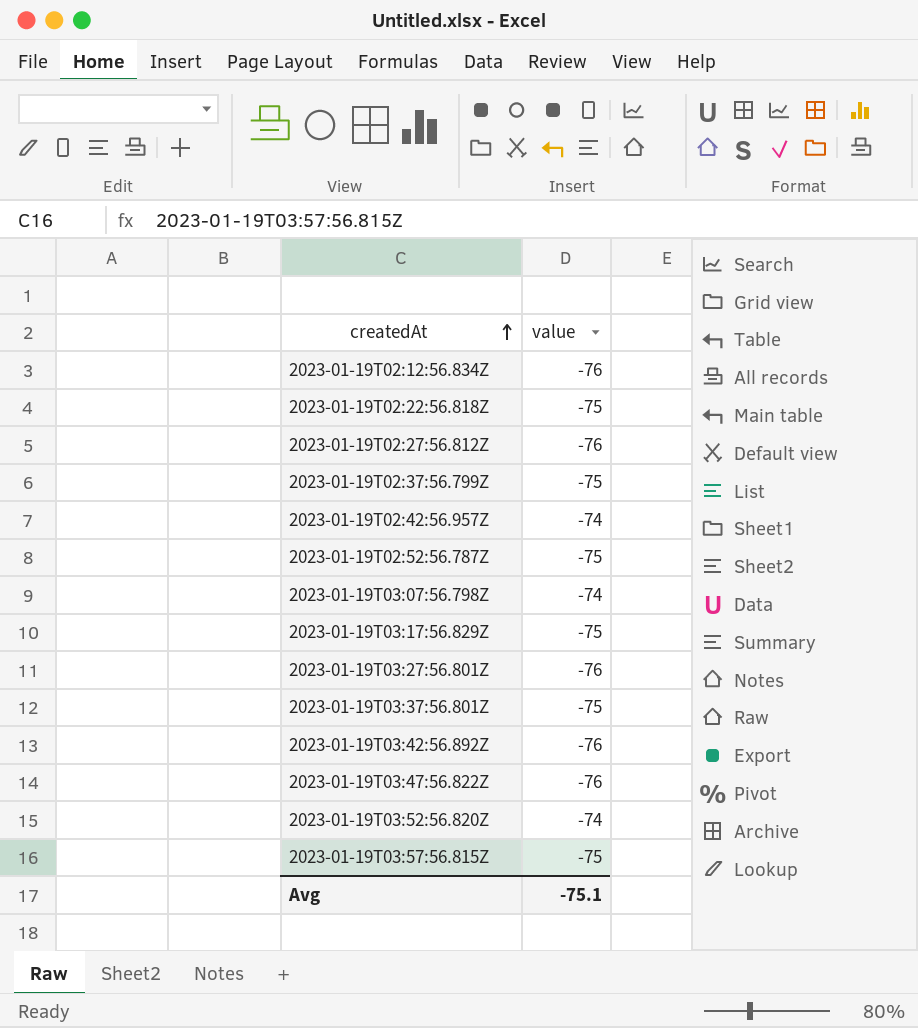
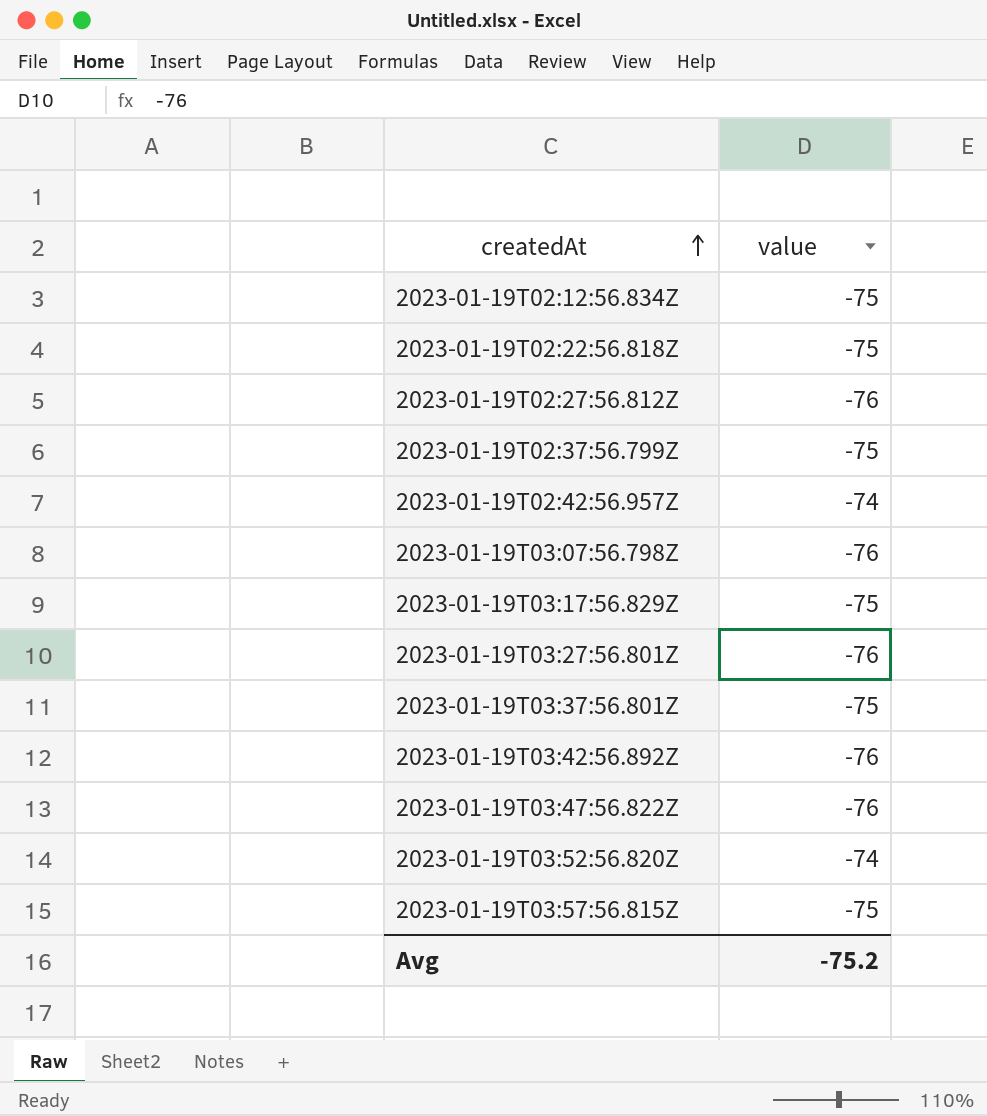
row 2023-01-19T02:52:56.787Z: -75 -> none
2023-01-19T02:12:56.834Z | value: -76 -> -75
2023-01-19T03:07:56.798Z | value: -74 -> -76
Avg | value: -75.1 -> -75.2

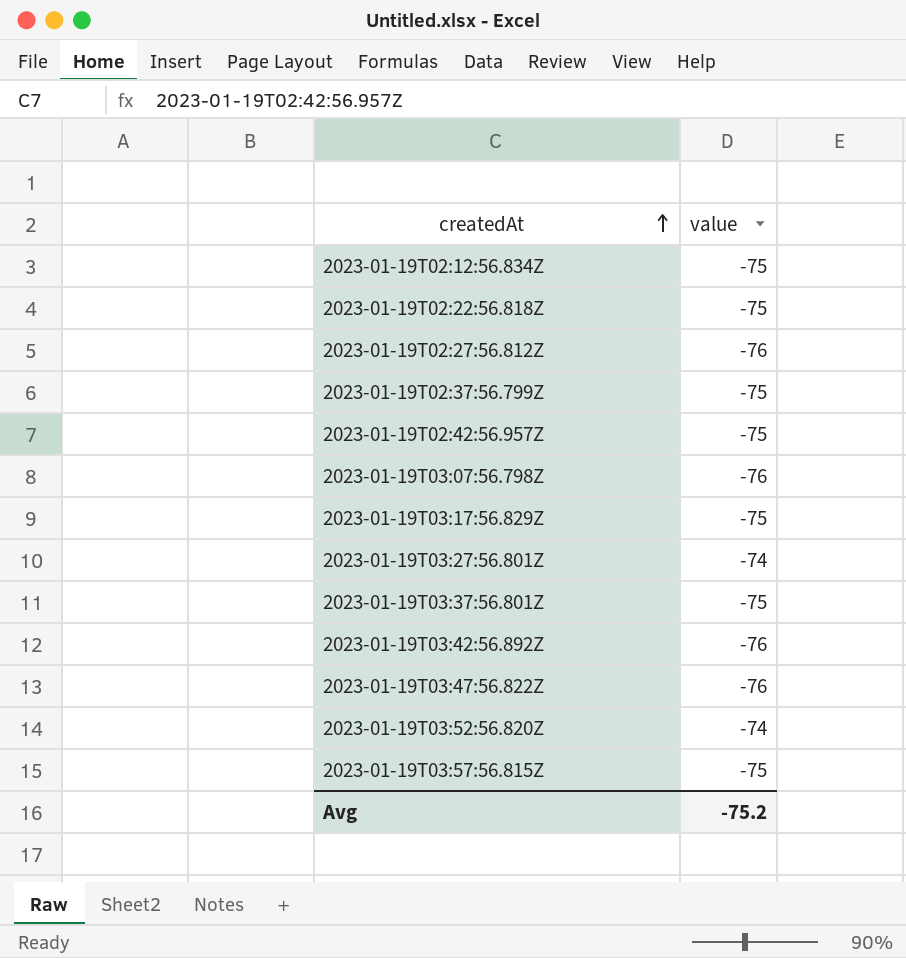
2023-01-19T02:42:56.957Z | value: -74 -> -75
2023-01-19T03:27:56.801Z | value: -76 -> -74

